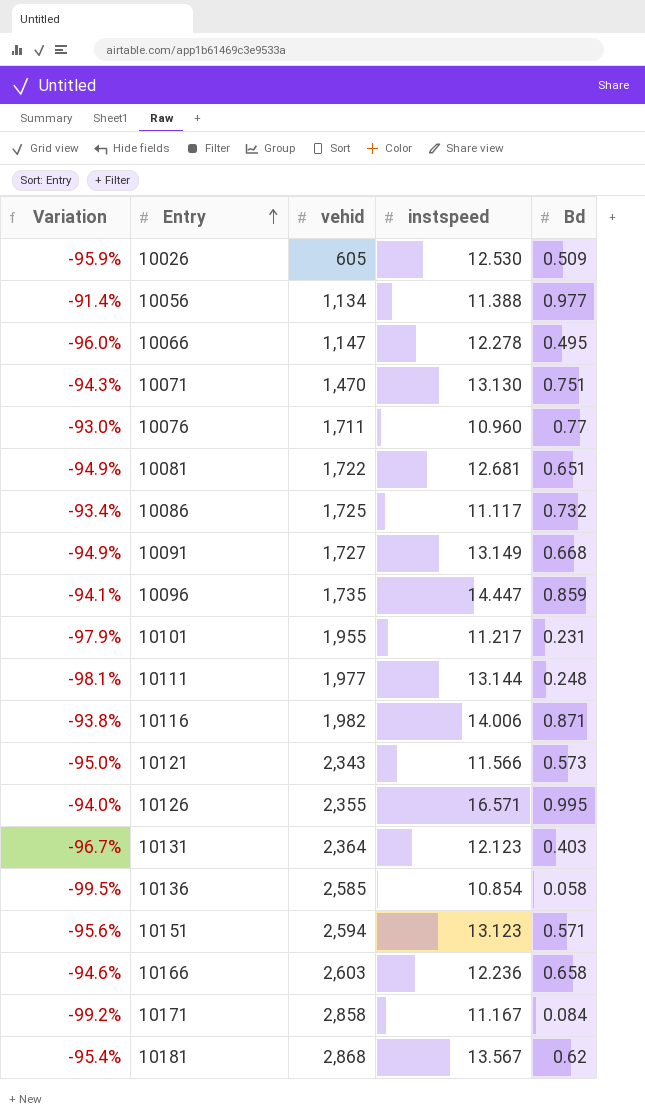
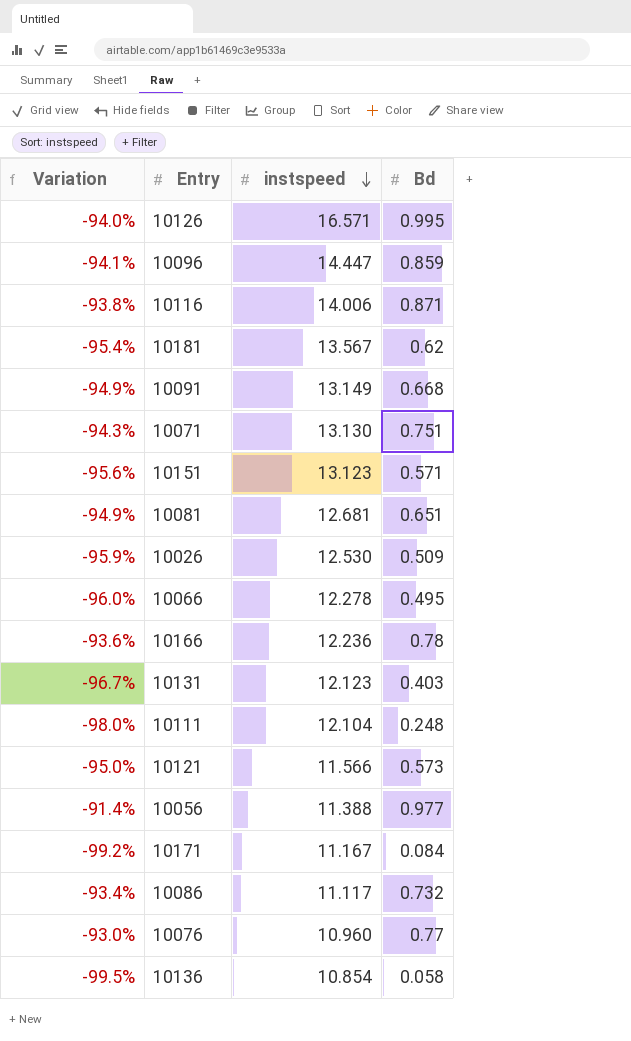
row order: Entry ascending -> instspeed descending
column vehid | position: 3 -> none
row 10101: -97.9% | 1,955 | 11.217 | 0.231 -> none
10166 | Variation: -94.6% -> -93.6%
10166 | Bd: 0.658 -> 0.78
10111 | Variation: -98.1% -> -98.0%
10111 | instspeed: 13.144 -> 12.104

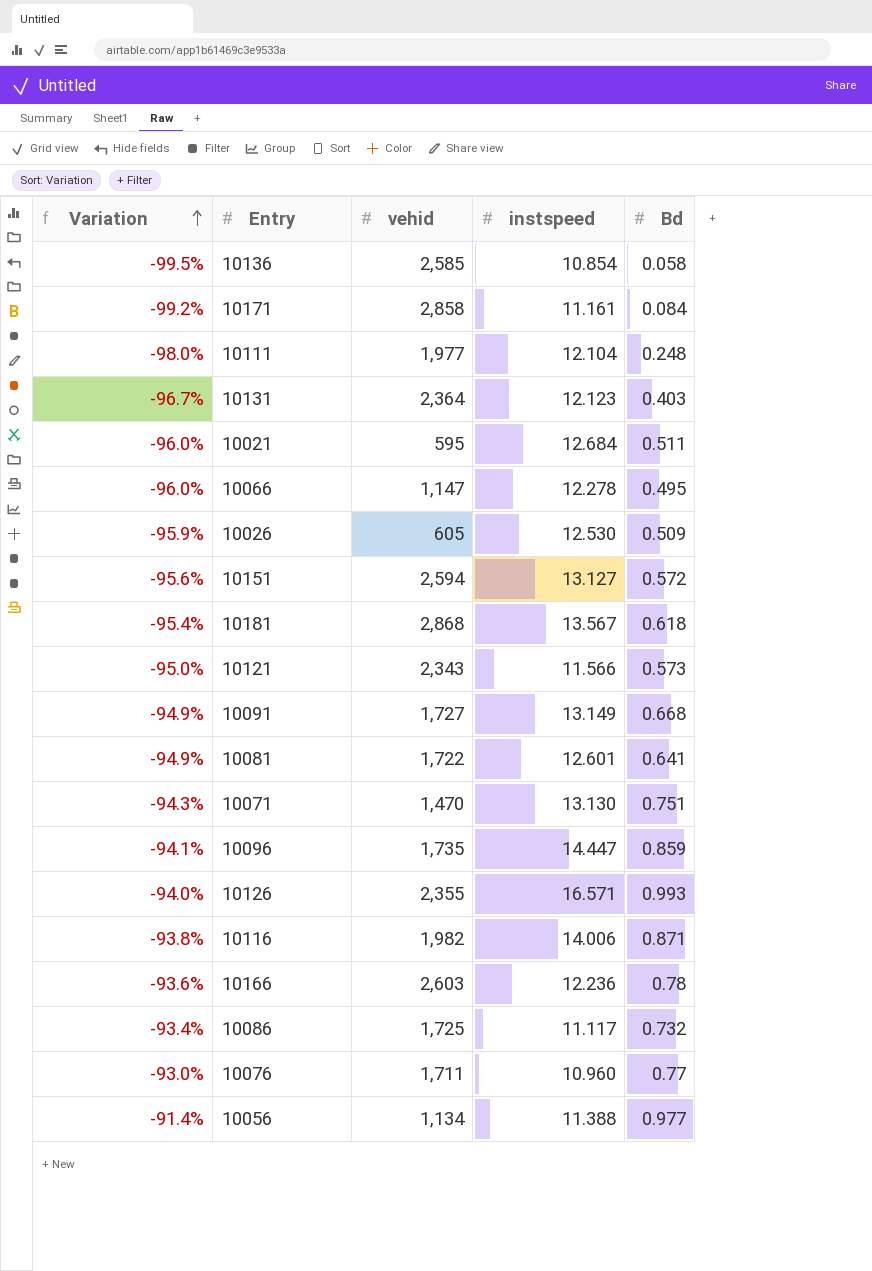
row order: instspeed descending -> Variation ascending
column vehid | position: none -> 3
10171 | instspeed: 11.167 -> 11.161
row 10021: none -> -96.0% | 595 | 12.684 | 0.511
10151 | instspeed: 13.123 -> 13.127
10151 | Bd: 0.571 -> 0.572
10181 | Bd: 0.62 -> 0.618
10081 | instspeed: 12.681 -> 12.601
10081 | Bd: 0.651 -> 0.641
10126 | Bd: 0.995 -> 0.993

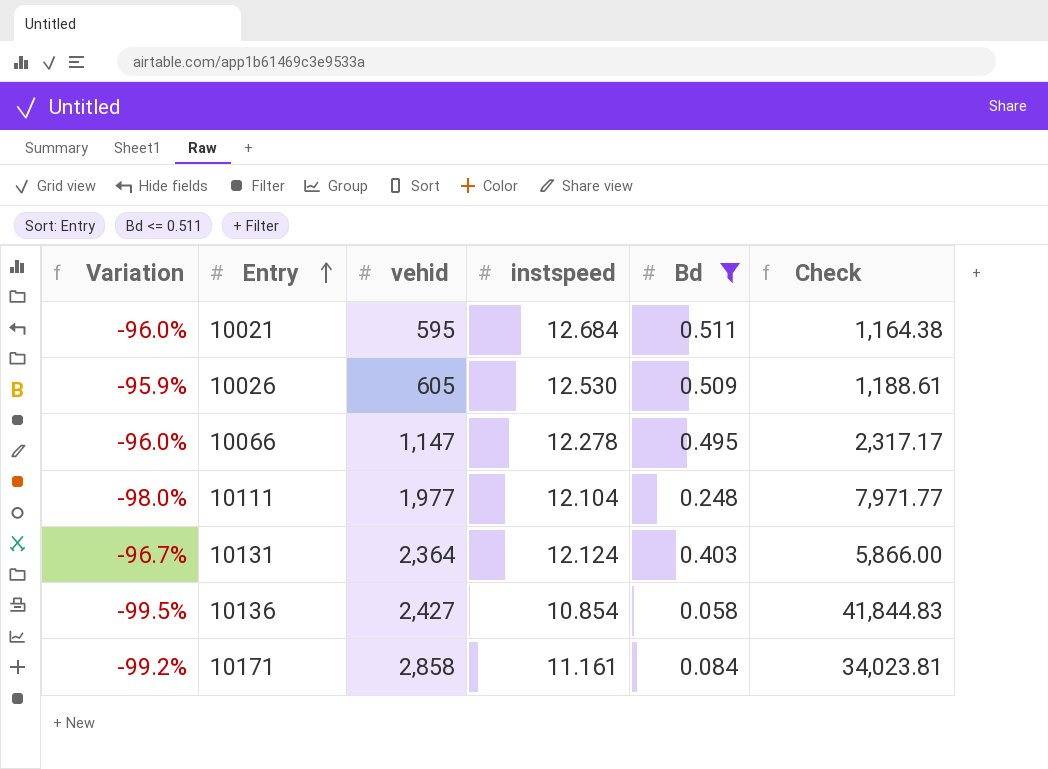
filter: none -> Bd <= 0.511
row order: Variation ascending -> Entry ascending
column Check | formula: none -> [vehid] / [Bd]
10131 | instspeed: 12.123 -> 12.124
10136 | vehid: 2,585 -> 2,427

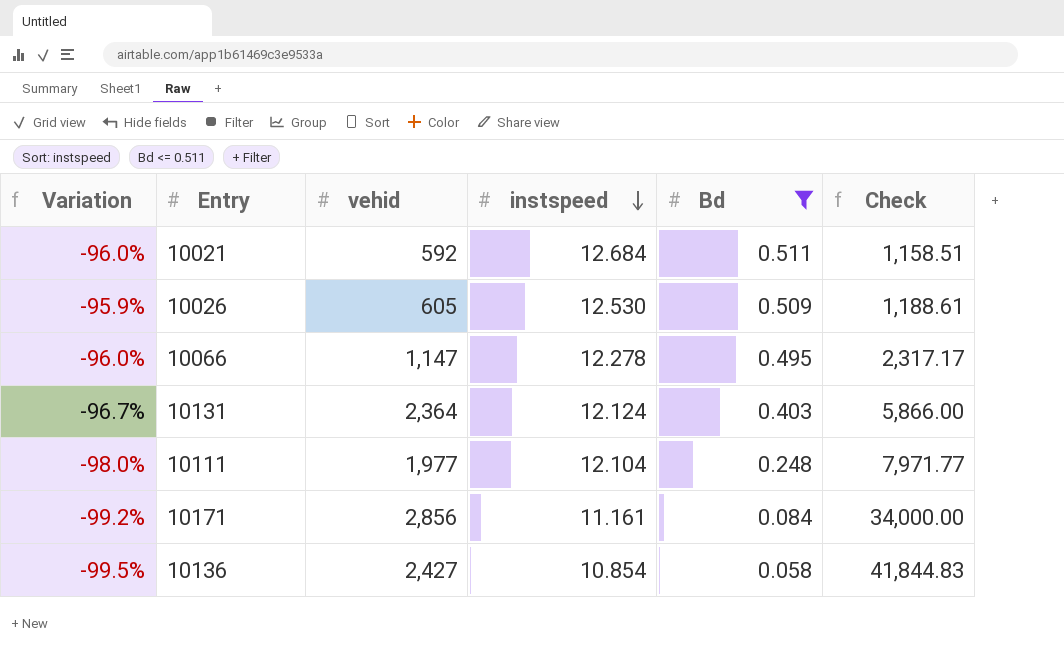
row order: Entry ascending -> instspeed descending
10021 | vehid: 595 -> 592
10021 | Check: 1,164.38 -> 1,158.51
10171 | vehid: 2,858 -> 2,856
10171 | Check: 34,023.81 -> 34,000.00

